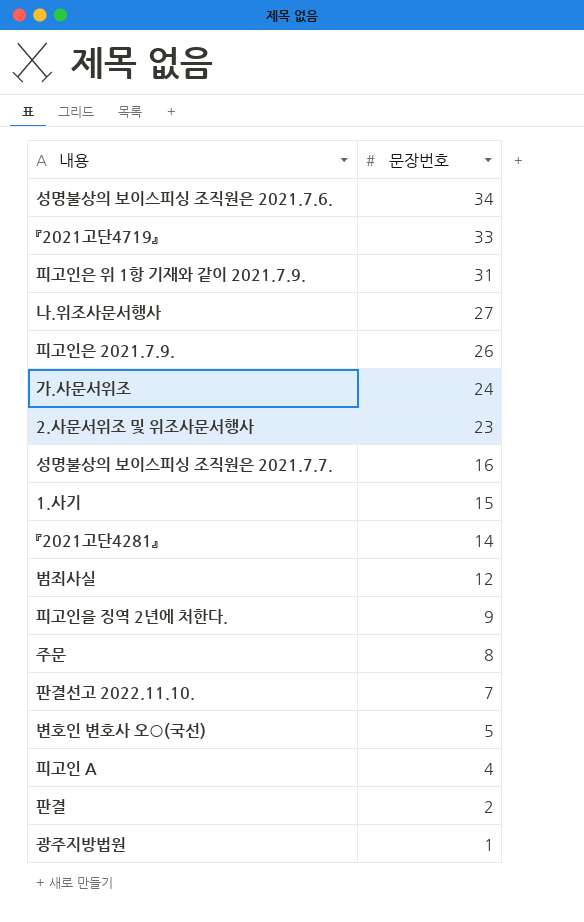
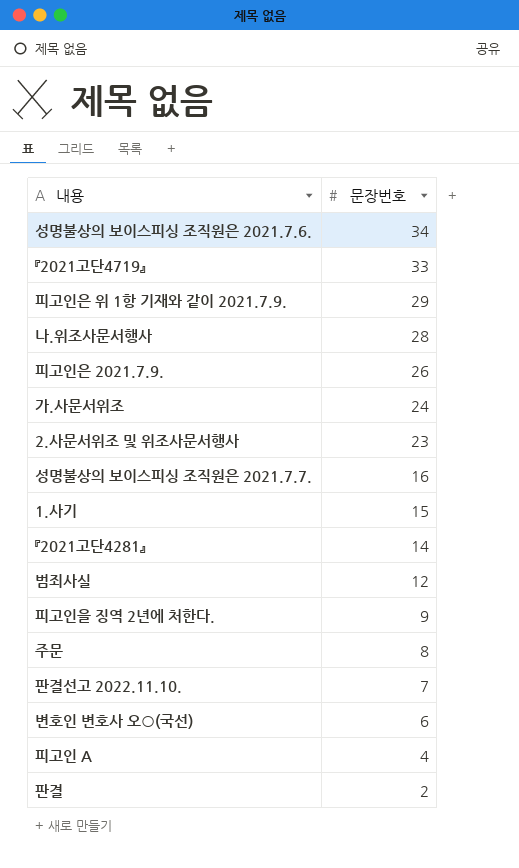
row 광주지방법원: 1 -> none
피고인은 위 1항 기재와 같이 2021.7.9. | 문장번호: 31 -> 29
나.위조사문서행사 | 문장번호: 27 -> 28
변호인 변호사 오○(국선) | 문장번호: 5 -> 6

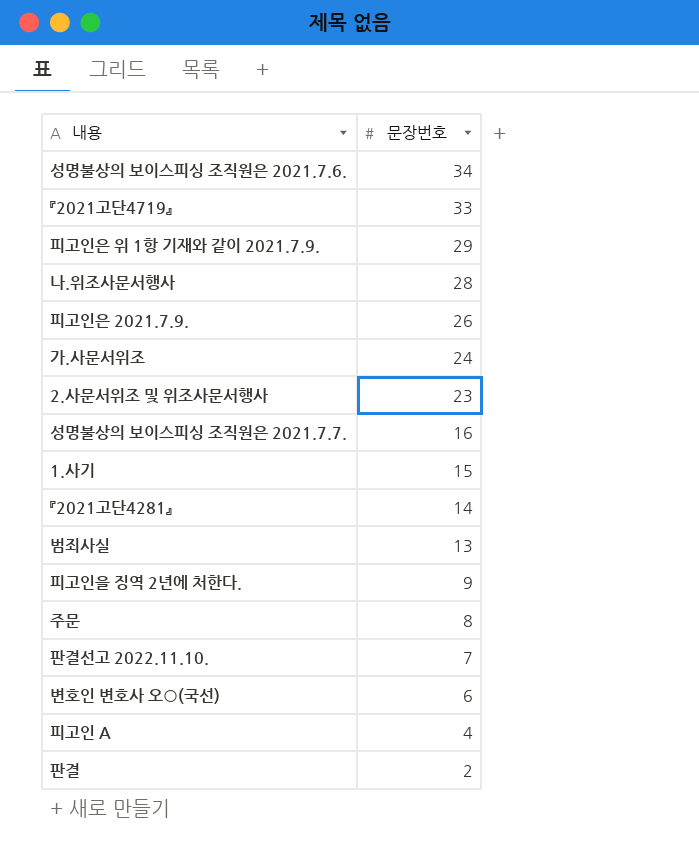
범죄사실 | 문장번호: 12 -> 13

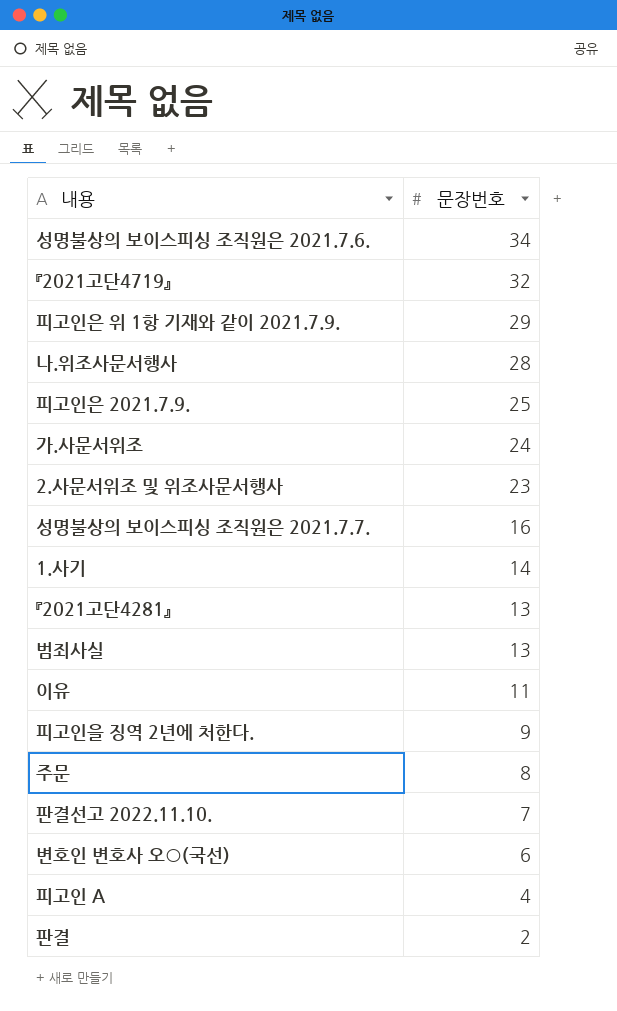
『2021고단4719』 | 문장번호: 33 -> 32
피고인은 2021.7.9. | 문장번호: 26 -> 25
1.사기 | 문장번호: 15 -> 14
『2021고단4281』 | 문장번호: 14 -> 13
row 이유: none -> 11

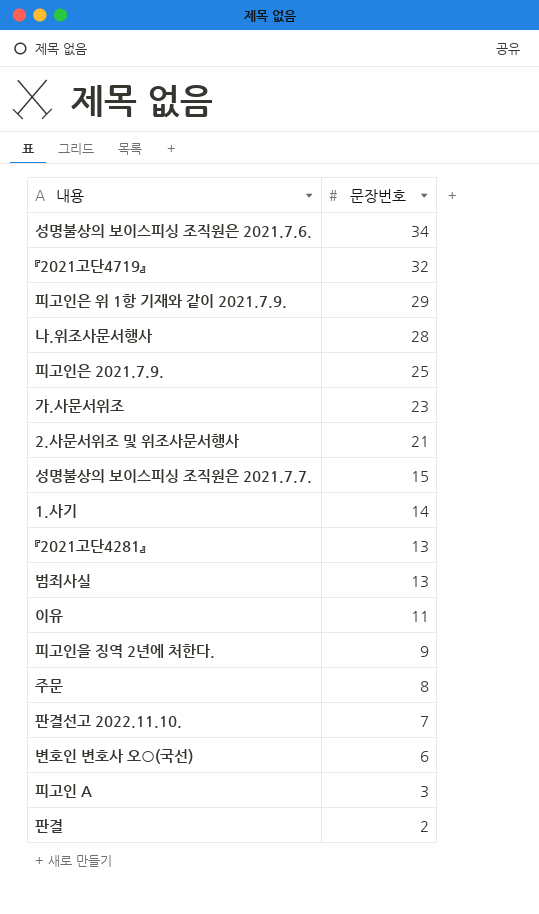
가.사문서위조 | 문장번호: 24 -> 23
2.사문서위조 및 위조사문서행사 | 문장번호: 23 -> 21
성명불상의 보이스피싱 조직원은 2021.7.7. | 문장번호: 16 -> 15
피고인 A | 문장번호: 4 -> 3

